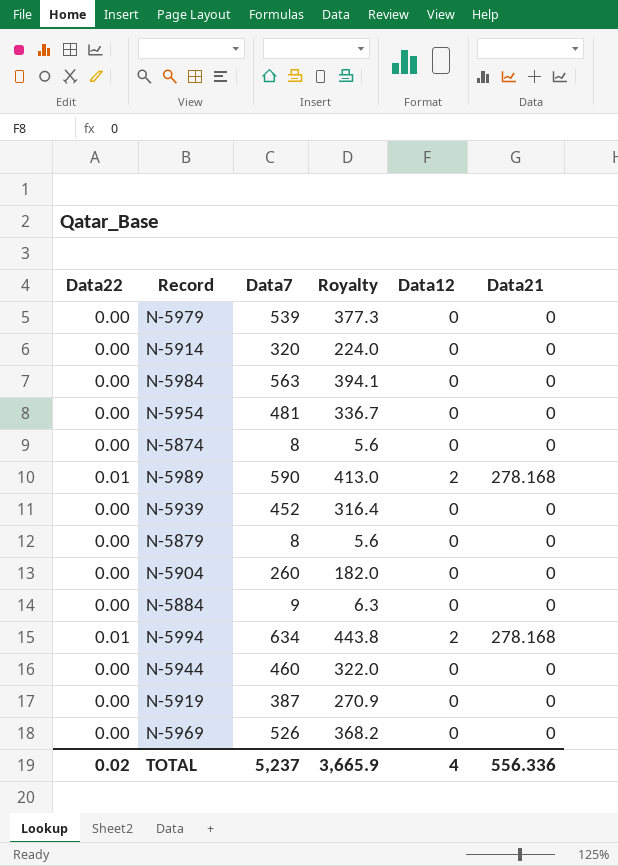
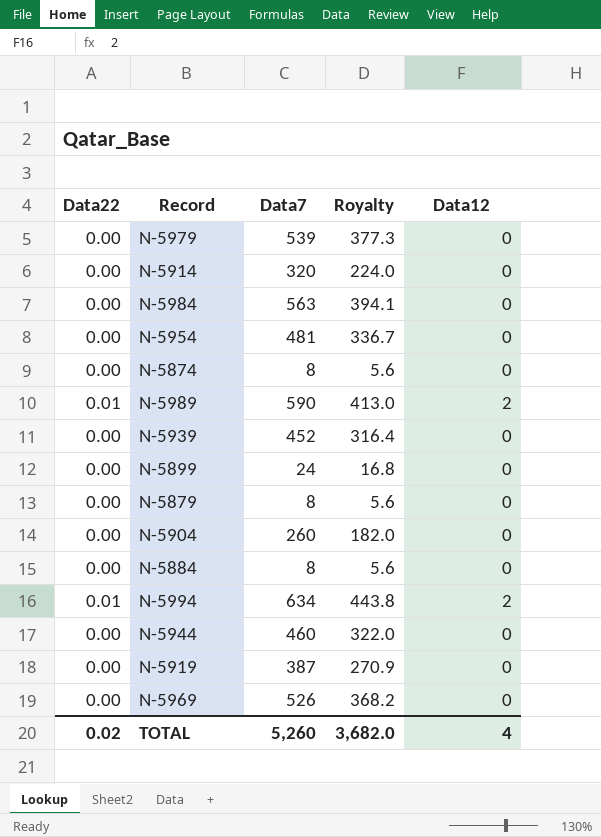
column Data21 | position: 6 -> none
row N-5899: none -> 0.00 | 24 | 16.8 | 0
N-5884 | Data7: 9 -> 8
N-5884 | Royalty: 6.3 -> 5.6
TOTAL | Data7: 5,237 -> 5,260
TOTAL | Royalty: 3,665.9 -> 3,682.0

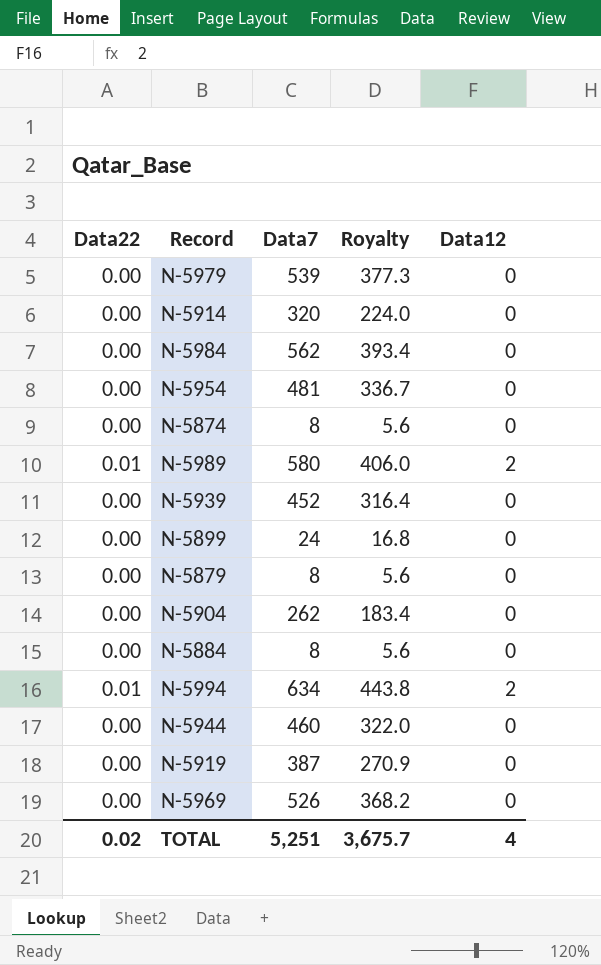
N-5984 | Data7: 563 -> 562
N-5984 | Royalty: 394.1 -> 393.4
N-5989 | Data7: 590 -> 580
N-5989 | Royalty: 413.0 -> 406.0
N-5904 | Data7: 260 -> 262
N-5904 | Royalty: 182.0 -> 183.4
TOTAL | Data7: 5,260 -> 5,251
TOTAL | Royalty: 3,682.0 -> 3,675.7

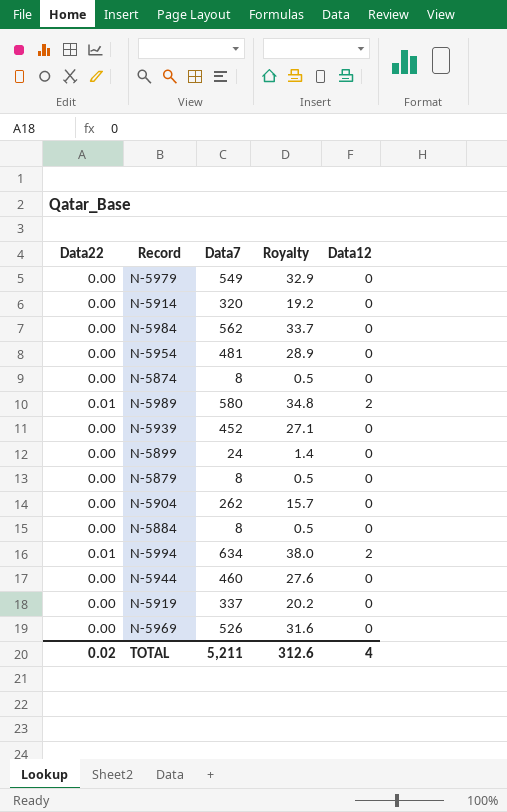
column Royalty | formula: [Data7] * 0.7 -> [Data7] * 0.06
N-5979 | Data7: 539 -> 549
N-5919 | Data7: 387 -> 337
TOTAL | Data7: 5,251 -> 5,211
TOTAL | Royalty: 3,675.7 -> 312.6

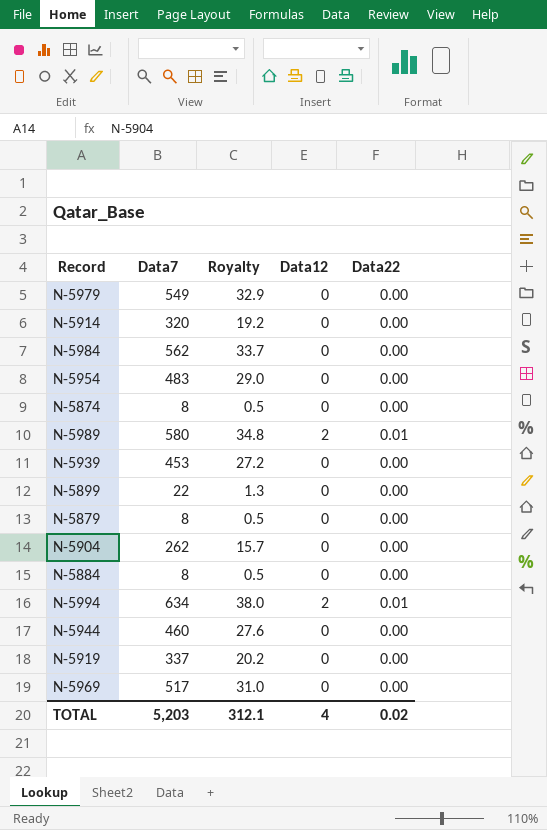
column Data22 | position: 1 -> 5
N-5954 | Data7: 481 -> 483
N-5954 | Royalty: 28.9 -> 29.0
N-5939 | Data7: 452 -> 453
N-5939 | Royalty: 27.1 -> 27.2
N-5899 | Data7: 24 -> 22
N-5899 | Royalty: 1.4 -> 1.3
N-5969 | Data7: 526 -> 517
N-5969 | Royalty: 31.6 -> 31.0
TOTAL | Data7: 5,211 -> 5,203
TOTAL | Royalty: 312.6 -> 312.1

